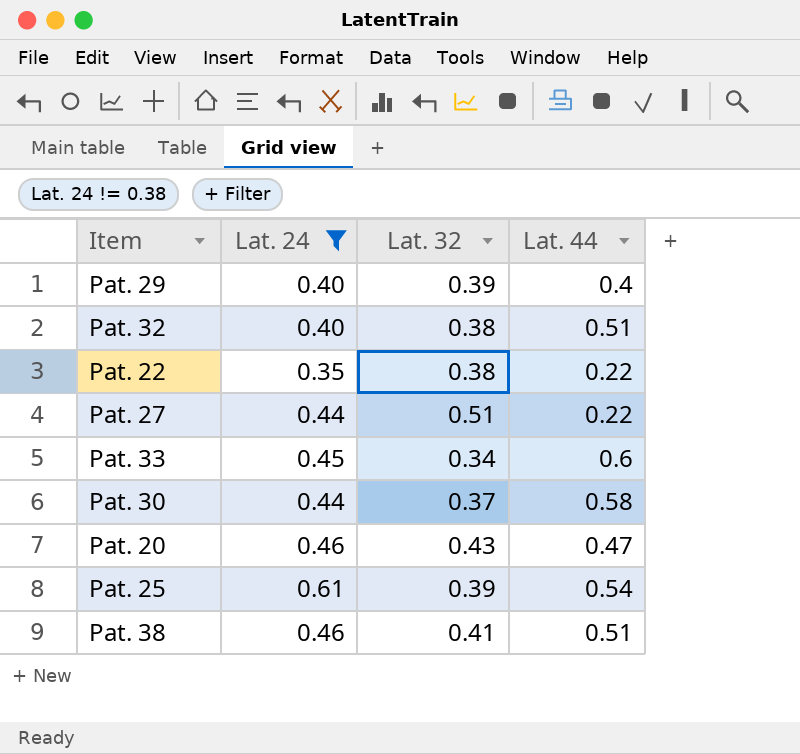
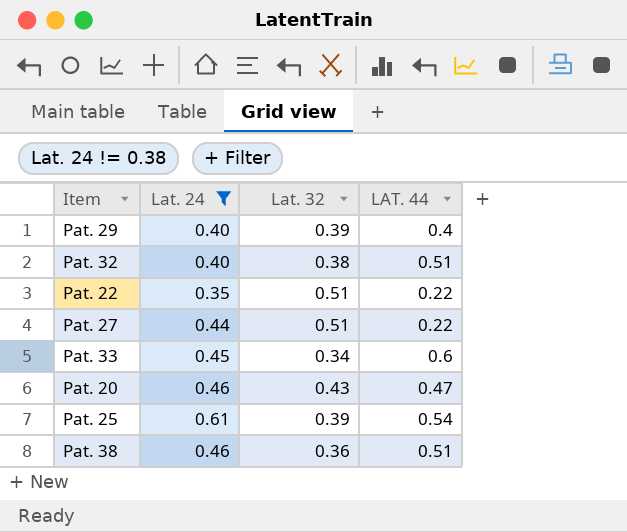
column name: Lat. 44 -> LAT. 44
row Pat. 30: 0.44 | 0.37 | 0.58 -> none
Pat. 22 | Lat. 32: 0.38 -> 0.51
Pat. 38 | Lat. 32: 0.41 -> 0.36

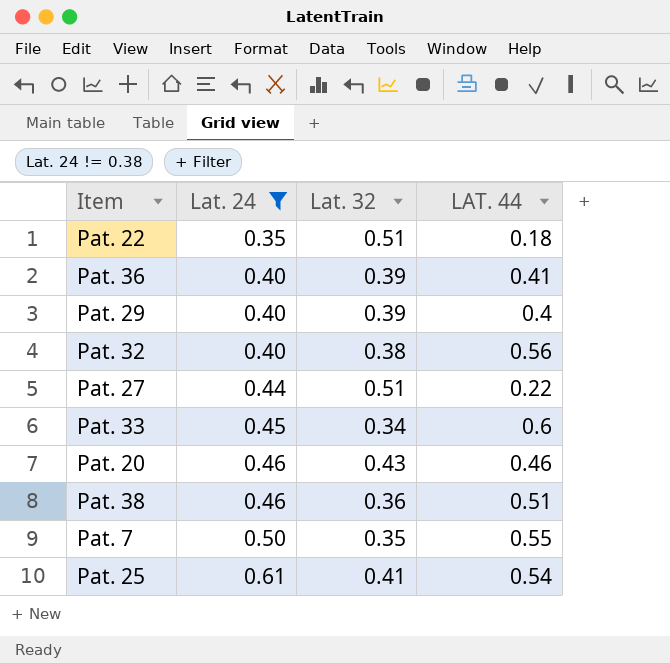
row order: none -> Lat. 24 ascending
Pat. 22 | LAT. 44: 0.22 -> 0.18
row Pat. 36: none -> 0.40 | 0.39 | 0.41
Pat. 32 | LAT. 44: 0.51 -> 0.56
Pat. 20 | LAT. 44: 0.47 -> 0.46
row Pat. 7: none -> 0.50 | 0.35 | 0.55
Pat. 25 | Lat. 32: 0.39 -> 0.41

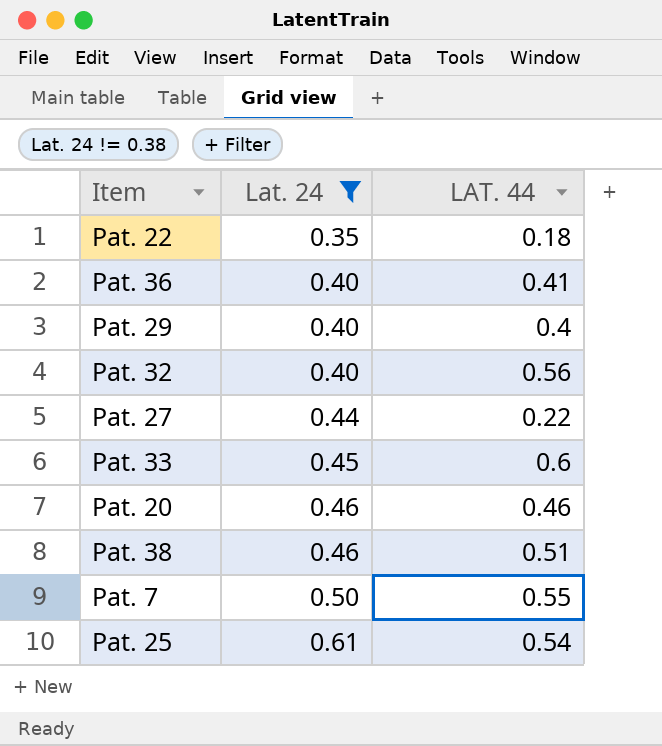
column Lat. 32 | position: 3 -> none

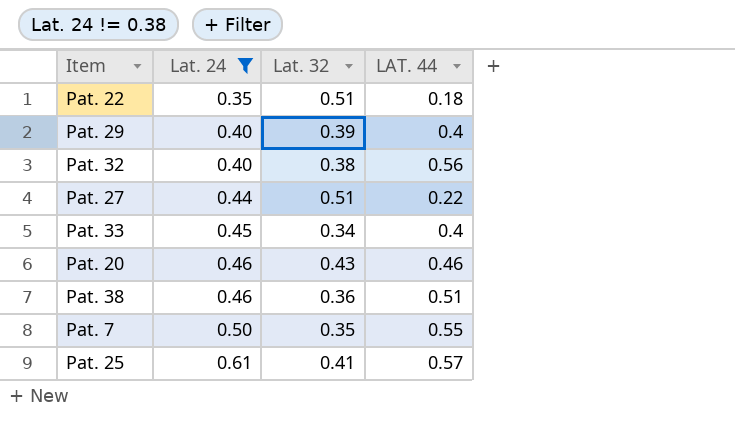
column Lat. 32 | position: none -> 3
row Pat. 36: 0.40 | 0.41 -> none
Pat. 33 | LAT. 44: 0.6 -> 0.4
Pat. 25 | LAT. 44: 0.54 -> 0.57

